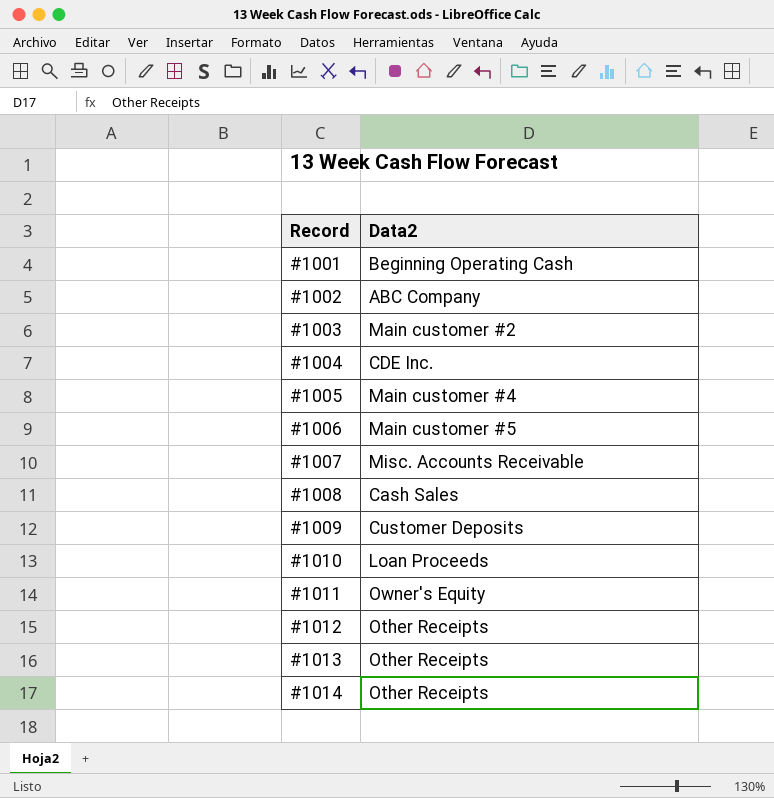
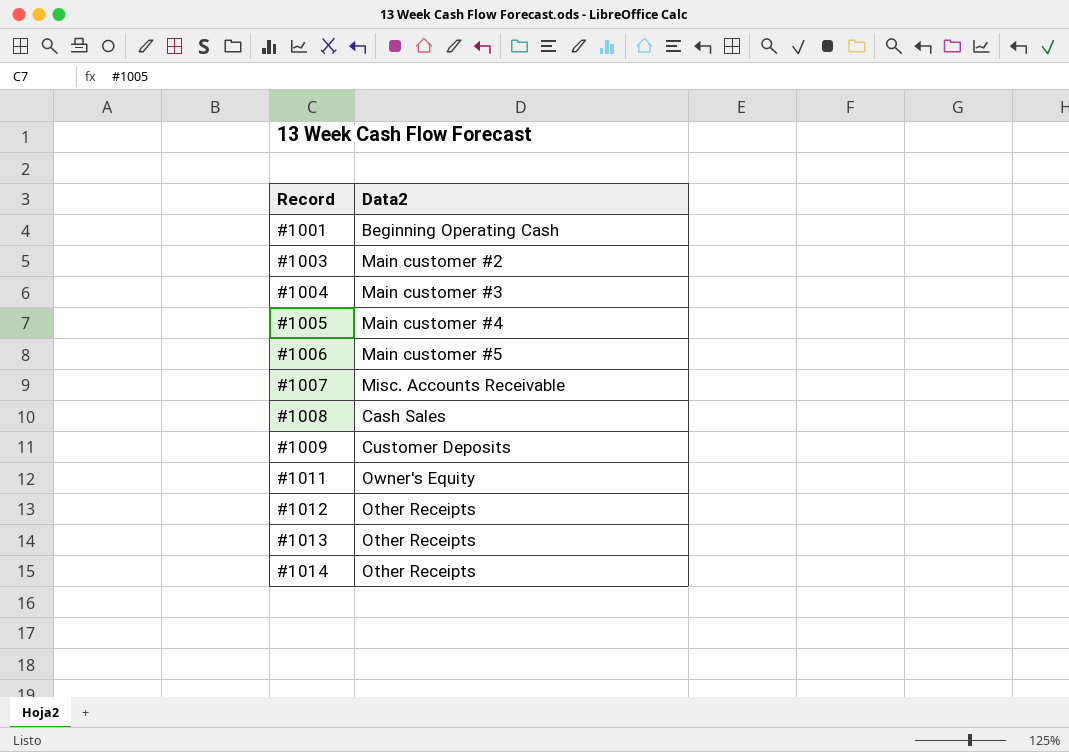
row #1002: ABC Company -> none
row #1010: Loan Proceeds -> none
#1004 | Data2: CDE Inc. -> Main customer #3

